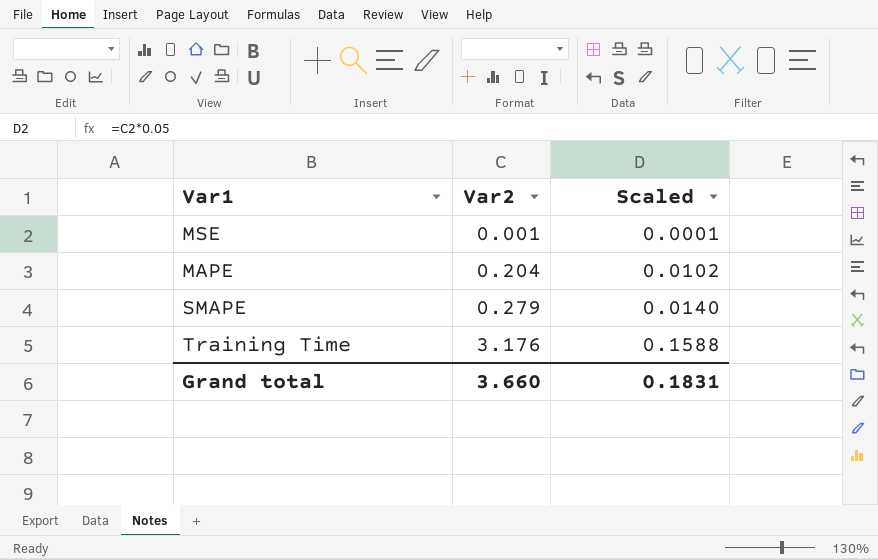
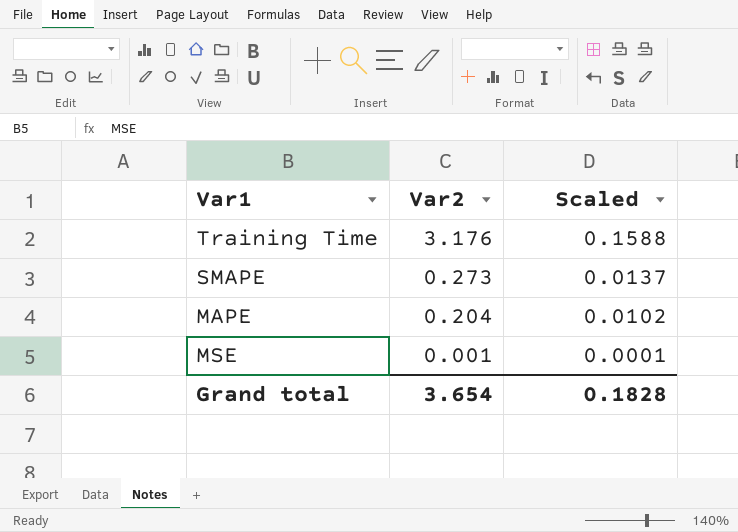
row order: Var2 ascending -> Var2 descending
SMAPE | Var2: 0.279 -> 0.273
SMAPE | Scaled: 0.0140 -> 0.0137
Grand total | Var2: 3.660 -> 3.654
Grand total | Scaled: 0.1831 -> 0.1828

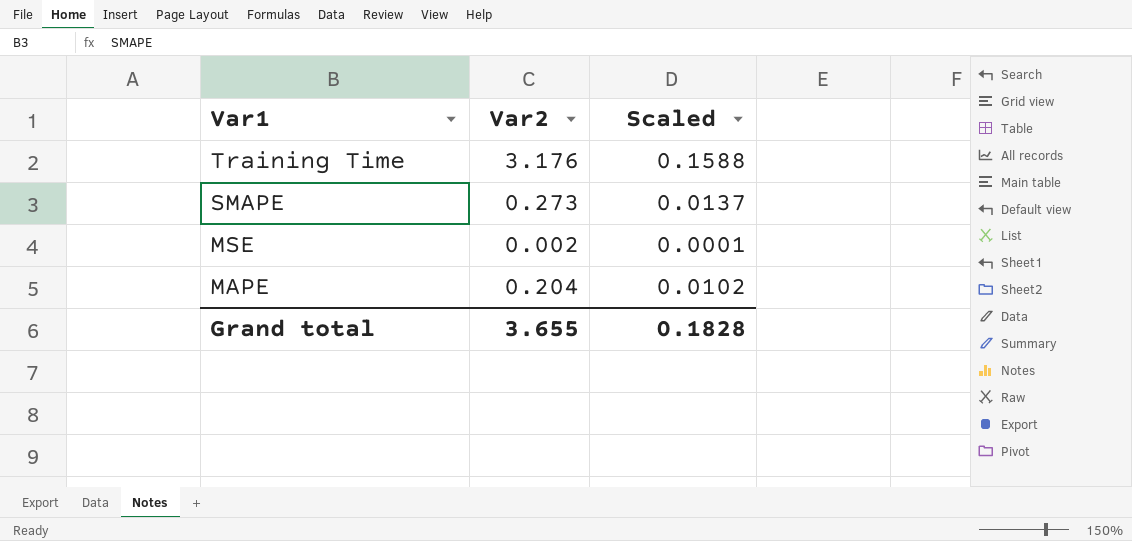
row order: Var2 descending -> Var1 descending
MSE | Var2: 0.001 -> 0.002
Grand total | Var2: 3.654 -> 3.655

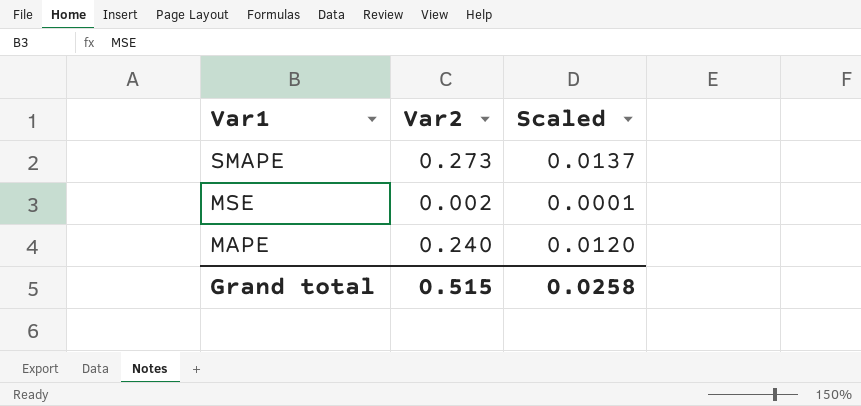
row Training Time: 3.176 | 0.1588 -> none
MAPE | Var2: 0.204 -> 0.240
MAPE | Scaled: 0.0102 -> 0.0120
Grand total | Var2: 3.655 -> 0.515
Grand total | Scaled: 0.1828 -> 0.0258

